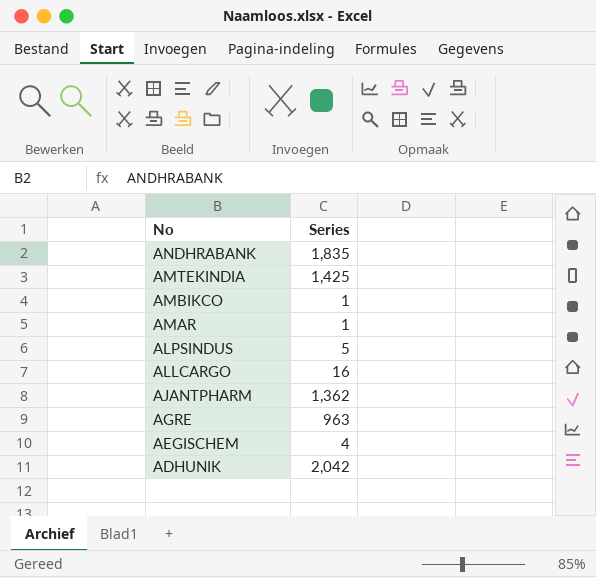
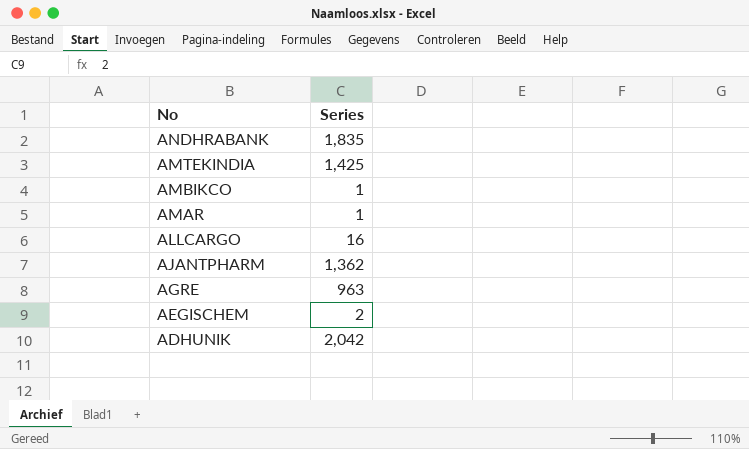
row ALPSINDUS: 5 -> none
AEGISCHEM | Series: 4 -> 2

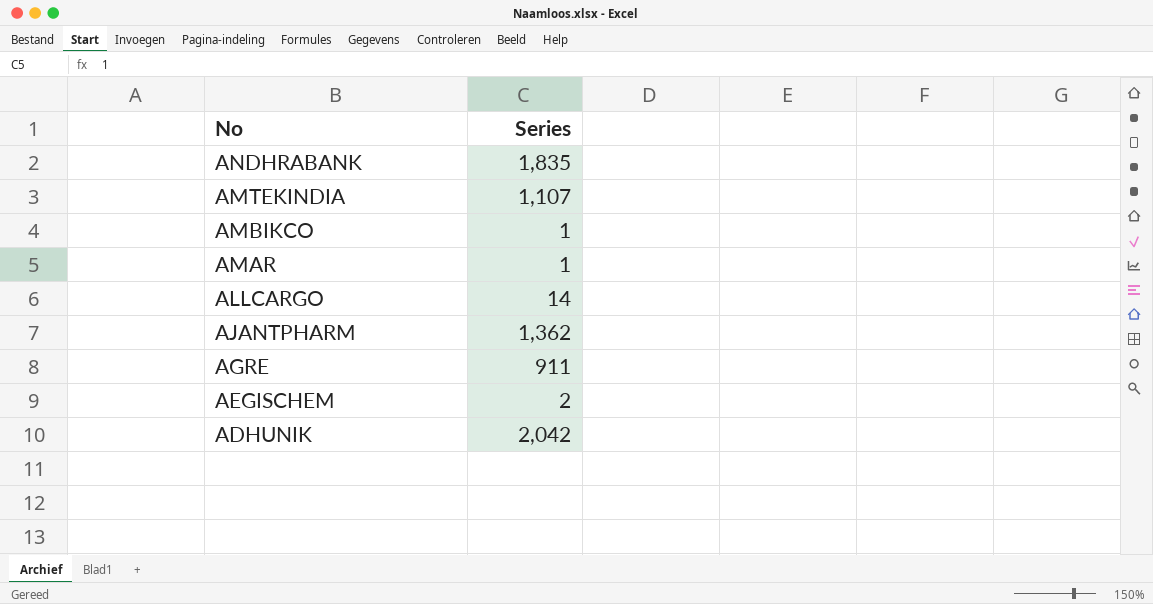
AMTEKINDIA | Series: 1,425 -> 1,107
ALLCARGO | Series: 16 -> 14
AGRE | Series: 963 -> 911

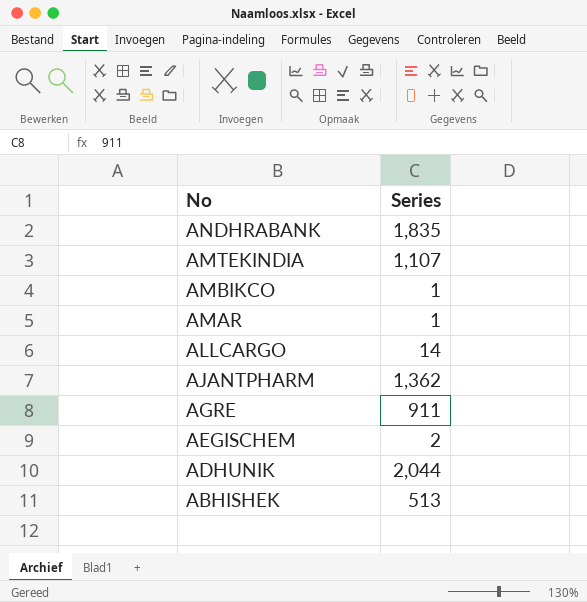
ADHUNIK | Series: 2,042 -> 2,044
row ABHISHEK: none -> 513

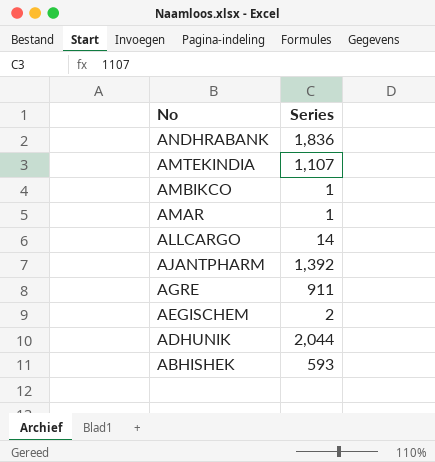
ANDHRABANK | Series: 1,835 -> 1,836
AJANTPHARM | Series: 1,362 -> 1,392
ABHISHEK | Series: 513 -> 593

